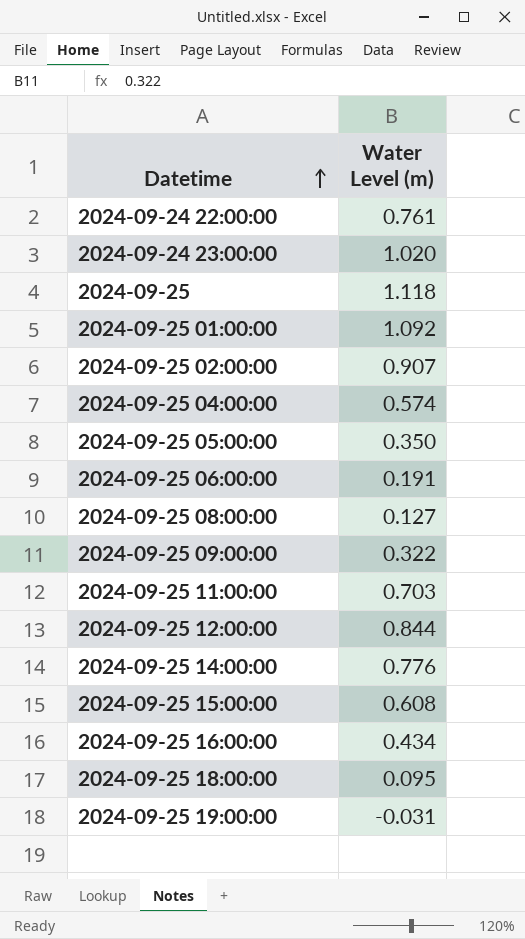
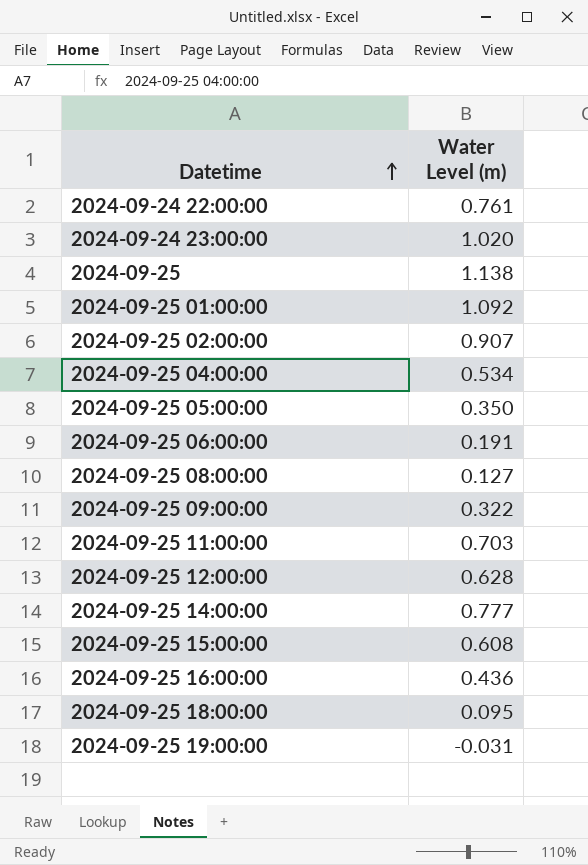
2024-09-25 | Water Level (m): 1.118 -> 1.138
2024-09-25 04:00:00 | Water Level (m): 0.574 -> 0.534
2024-09-25 12:00:00 | Water Level (m): 0.844 -> 0.628
2024-09-25 14:00:00 | Water Level (m): 0.776 -> 0.777
2024-09-25 16:00:00 | Water Level (m): 0.434 -> 0.436

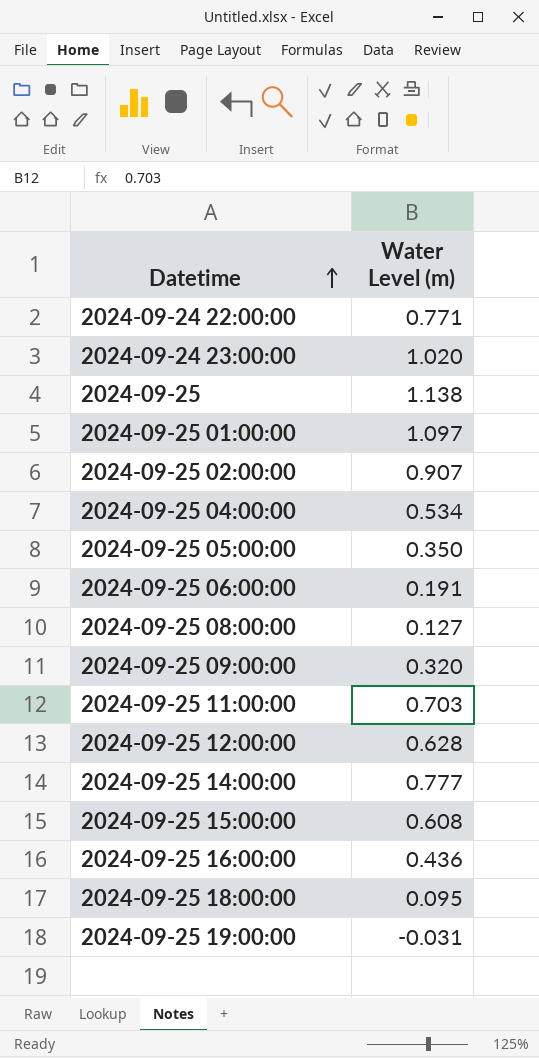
2024-09-24 22:00:00 | Water Level (m): 0.761 -> 0.771
2024-09-25 01:00:00 | Water Level (m): 1.092 -> 1.097
2024-09-25 09:00:00 | Water Level (m): 0.322 -> 0.320

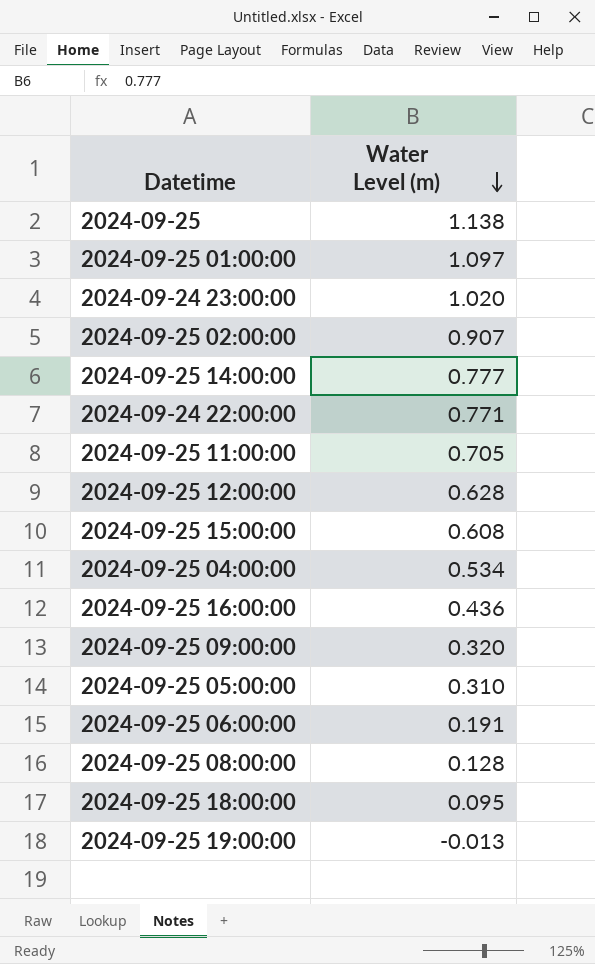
row order: Datetime ascending -> Water Level (m) descending
2024-09-25 11:00:00 | Water Level (m): 0.703 -> 0.705
2024-09-25 05:00:00 | Water Level (m): 0.350 -> 0.310
2024-09-25 08:00:00 | Water Level (m): 0.127 -> 0.128
2024-09-25 19:00:00 | Water Level (m): -0.031 -> -0.013

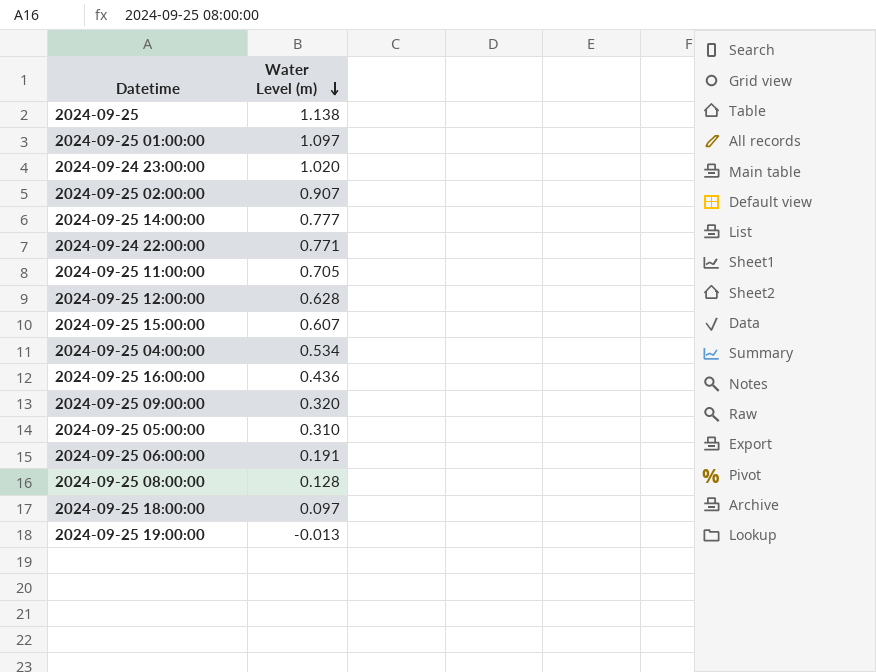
2024-09-25 15:00:00 | Water Level (m): 0.608 -> 0.607
2024-09-25 18:00:00 | Water Level (m): 0.095 -> 0.097

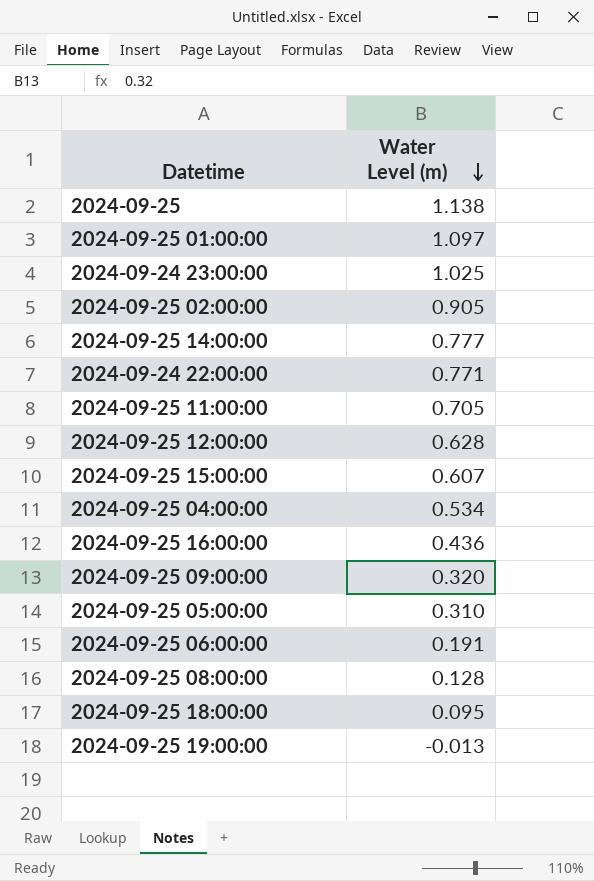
2024-09-24 23:00:00 | Water Level (m): 1.020 -> 1.025
2024-09-25 02:00:00 | Water Level (m): 0.907 -> 0.905
2024-09-25 18:00:00 | Water Level (m): 0.097 -> 0.095

